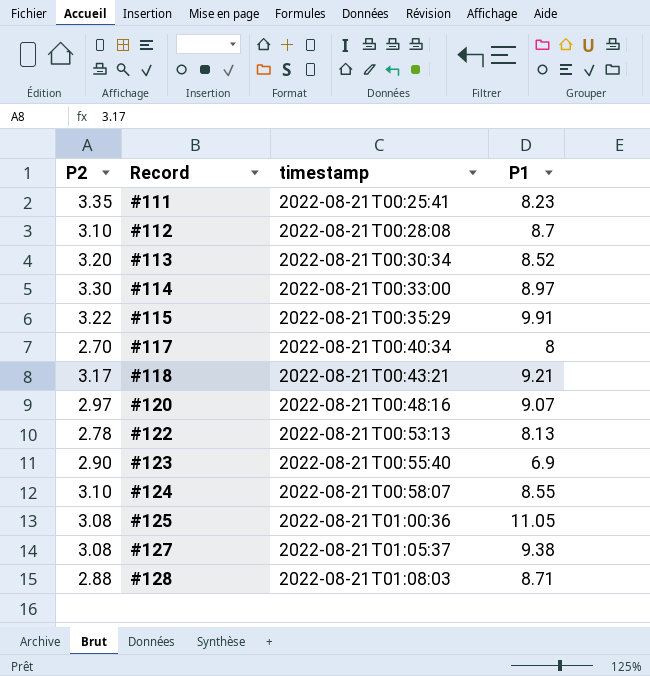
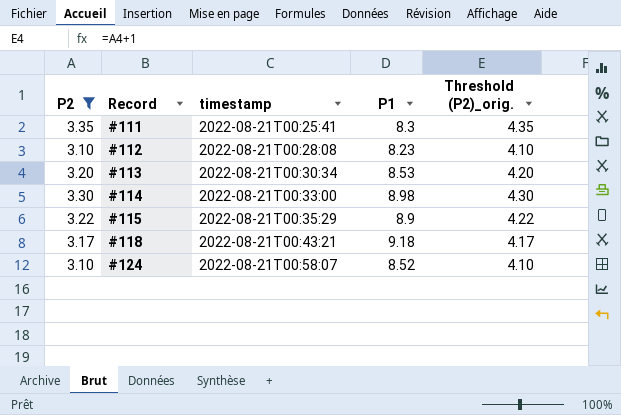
filter: none -> P2 >= 3.10
column Threshold (P2)_orig. | formula: none -> [P2] + 1
#111 | P1: 8.23 -> 8.3
#112 | P1: 8.7 -> 8.23
#113 | P1: 8.52 -> 8.53
#114 | P1: 8.97 -> 8.98
#115 | P1: 9.91 -> 8.9
#118 | P1: 9.21 -> 9.18
#124 | P1: 8.55 -> 8.52

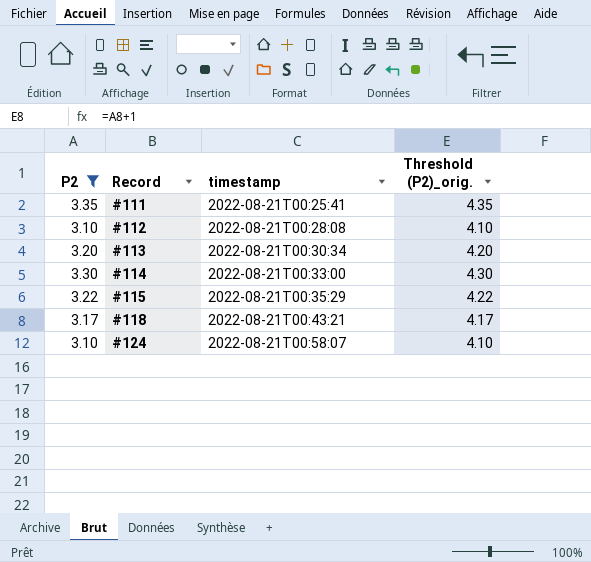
column P1 | position: 4 -> none

